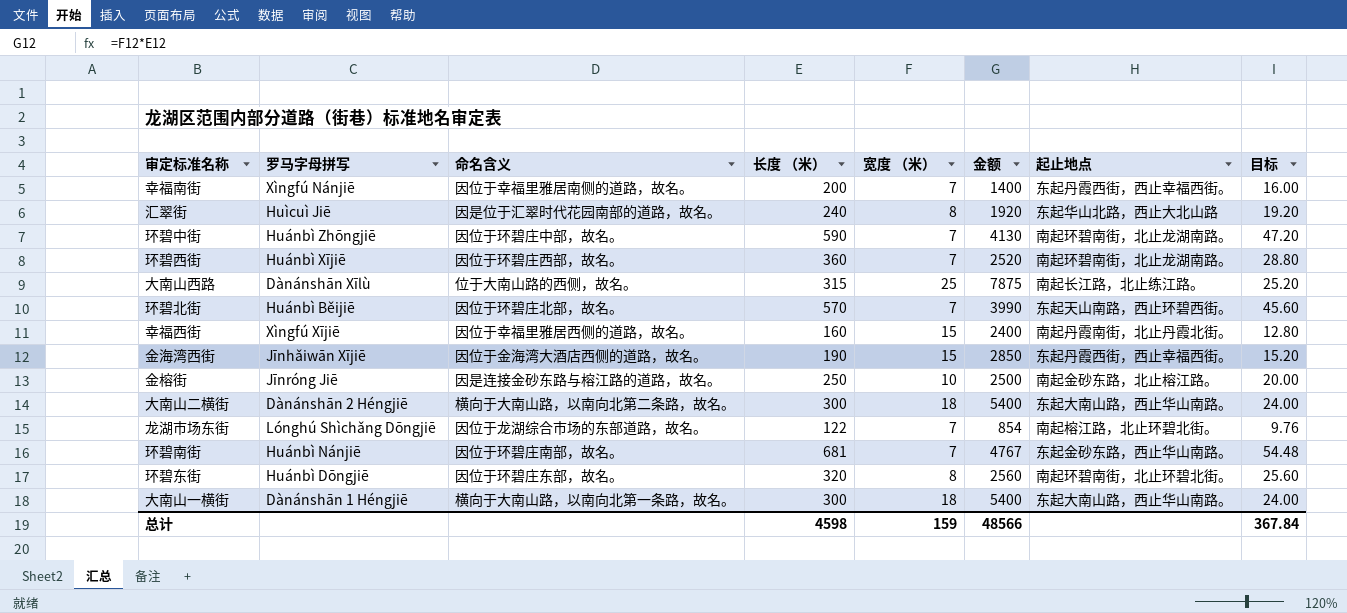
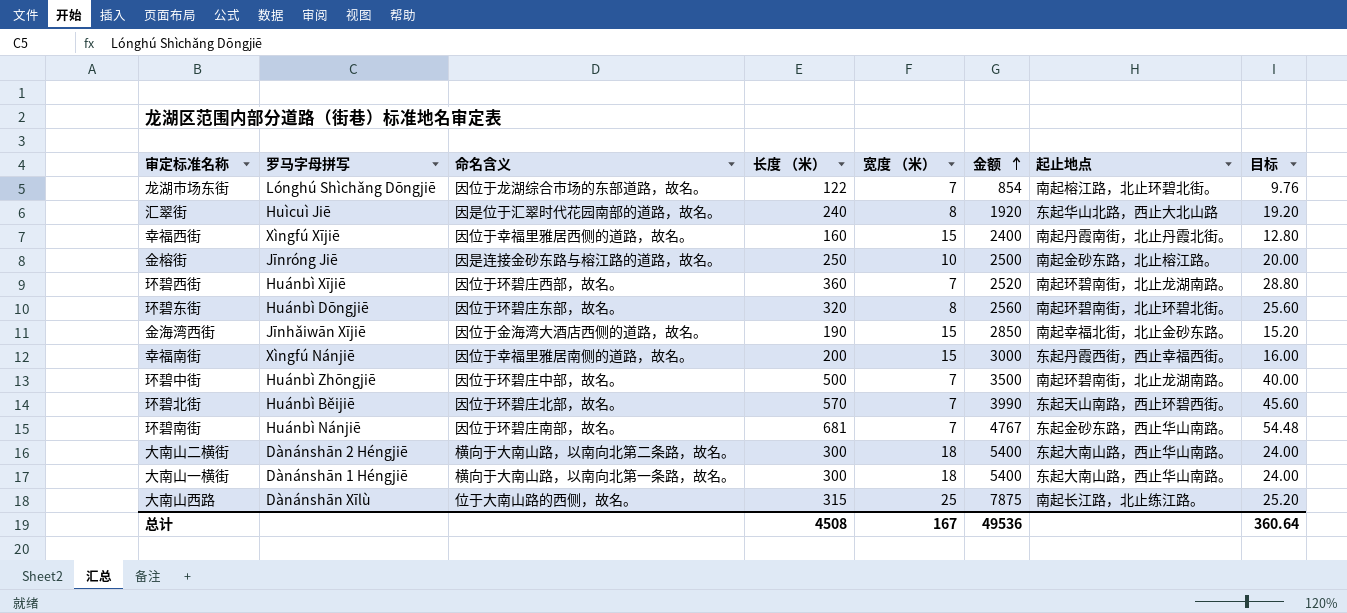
row order: none -> 金额 ascending
金海湾西街 | 起止地点: 东起丹霞西街，西止幸福西街。 -> 南起幸福北街，北止金砂东路。
幸福南街 | 宽度 （米）: 7 -> 15
幸福南街 | 金额: 1400 -> 3000
环碧中街 | 长度 （米）: 590 -> 500
环碧中街 | 金额: 4130 -> 3500
环碧中街 | 目标: 47.20 -> 40.00
总计 | 长度 （米）: 4598 -> 4508
总计 | 宽度 （米）: 159 -> 167
总计 | 金额: 48566 -> 49536
总计 | 目标: 367.84 -> 360.64

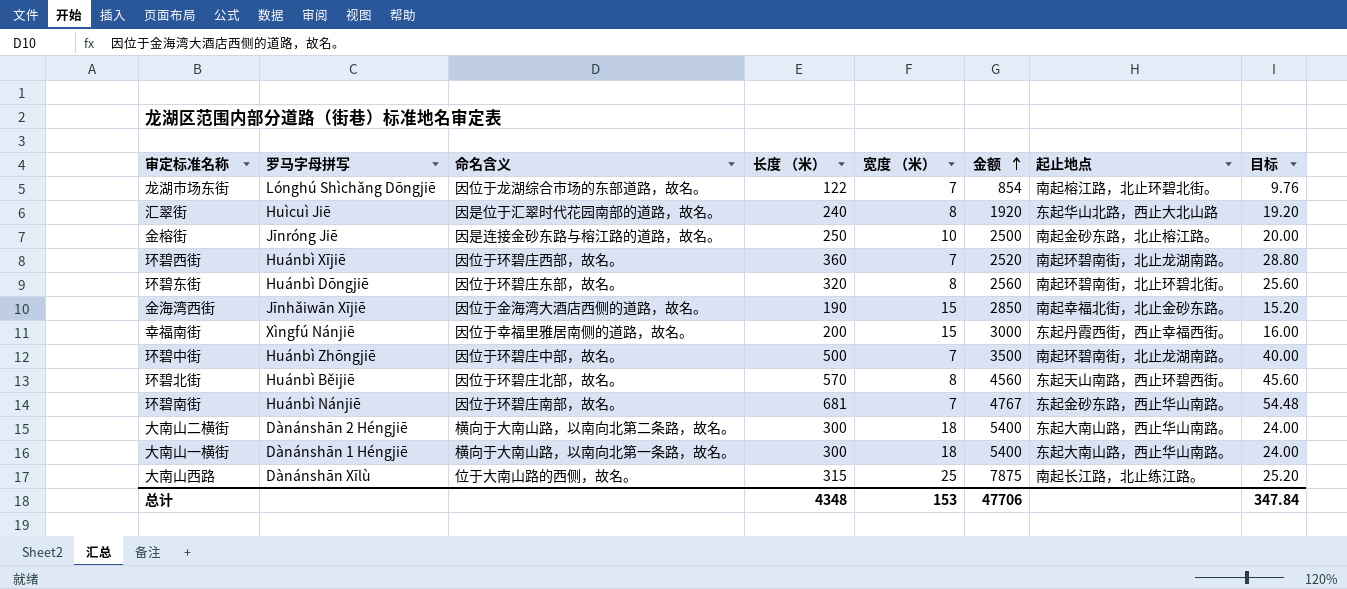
row 幸福西街: Xìngfú Xījiē | 因位于幸福里雅居西侧的道路，故名。 | 160 | 15 | 2400 | 南起丹霞南街，北止丹霞北街。 | 12.80 -> none
环碧北街 | 宽度 （米）: 7 -> 8
环碧北街 | 金额: 3990 -> 4560
总计 | 长度 （米）: 4508 -> 4348
总计 | 宽度 （米）: 167 -> 153
总计 | 金额: 49536 -> 47706
总计 | 目标: 360.64 -> 347.84

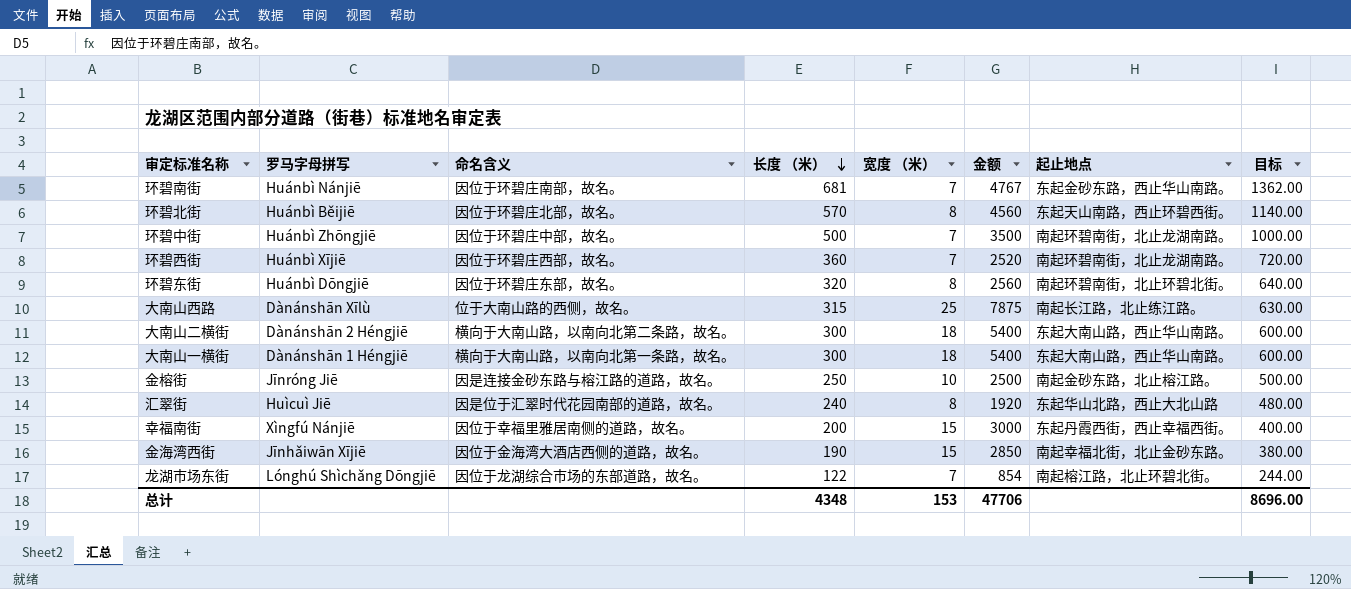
row order: 金额 ascending -> 长度 （米） descending
column 目标 | formula: [长度 （米）] * 0.08 -> [长度 （米）] * 2
总计 | 目标: 347.84 -> 8696.00

